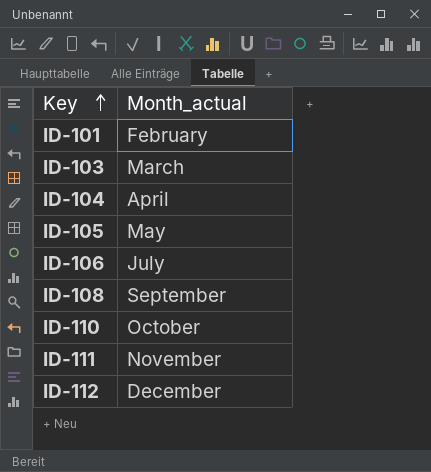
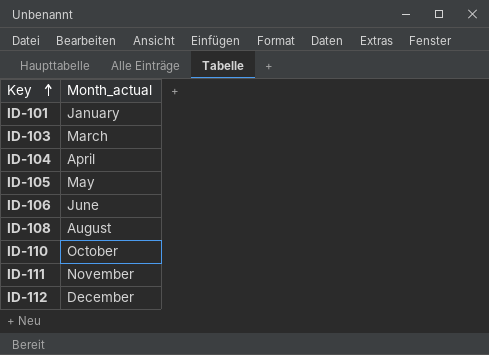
ID-101 | Month_actual: February -> January
ID-106 | Month_actual: July -> June
ID-108 | Month_actual: September -> August

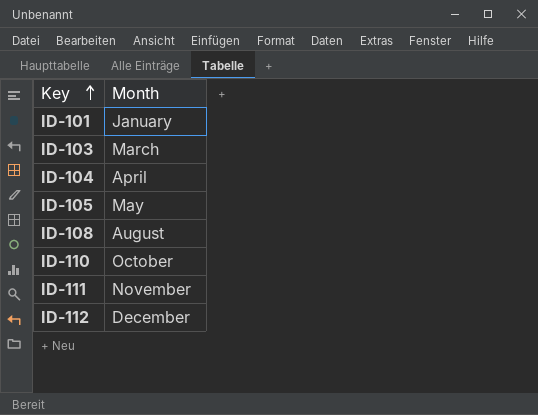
column name: Month_actual -> Month
row ID-106: June -> none

